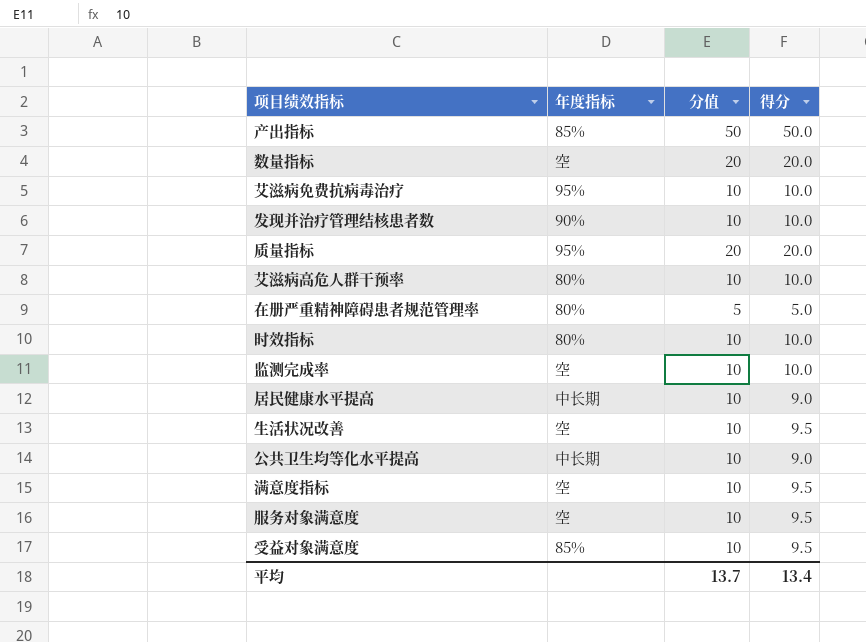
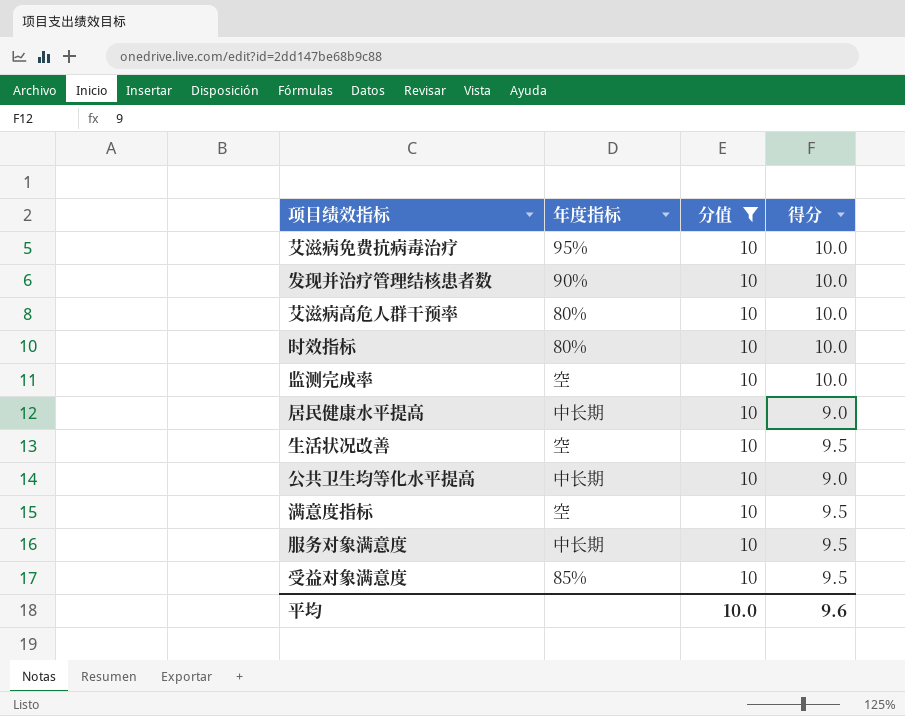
filter: none -> 分值 = 10
服务对象满意度 | 年度指标: 空 -> 中长期
平均 | 分值: 13.7 -> 10.0
平均 | 得分: 13.4 -> 9.6

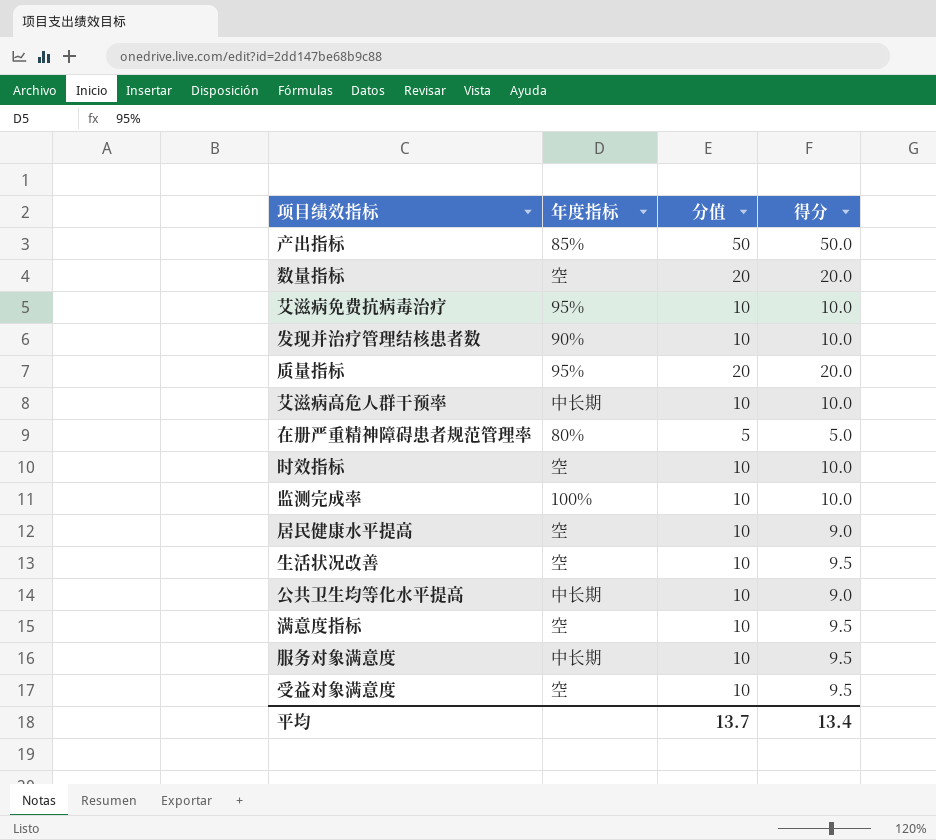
filter: 分值 = 10 -> none
艾滋病高危人群干预率 | 年度指标: 80% -> 中长期
时效指标 | 年度指标: 80% -> 空
监测完成率 | 年度指标: 空 -> 100%
居民健康水平提高 | 年度指标: 中长期 -> 空
受益对象满意度 | 年度指标: 85% -> 空
平均 | 分值: 10.0 -> 13.7
平均 | 得分: 9.6 -> 13.4

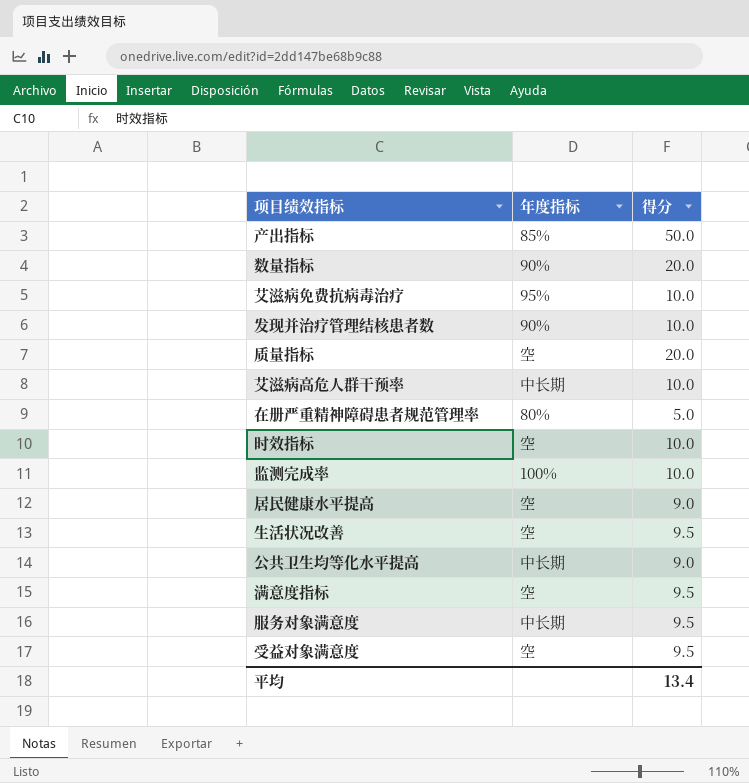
column 分值 | position: 3 -> none
数量指标 | 年度指标: 空 -> 90%
质量指标 | 年度指标: 95% -> 空

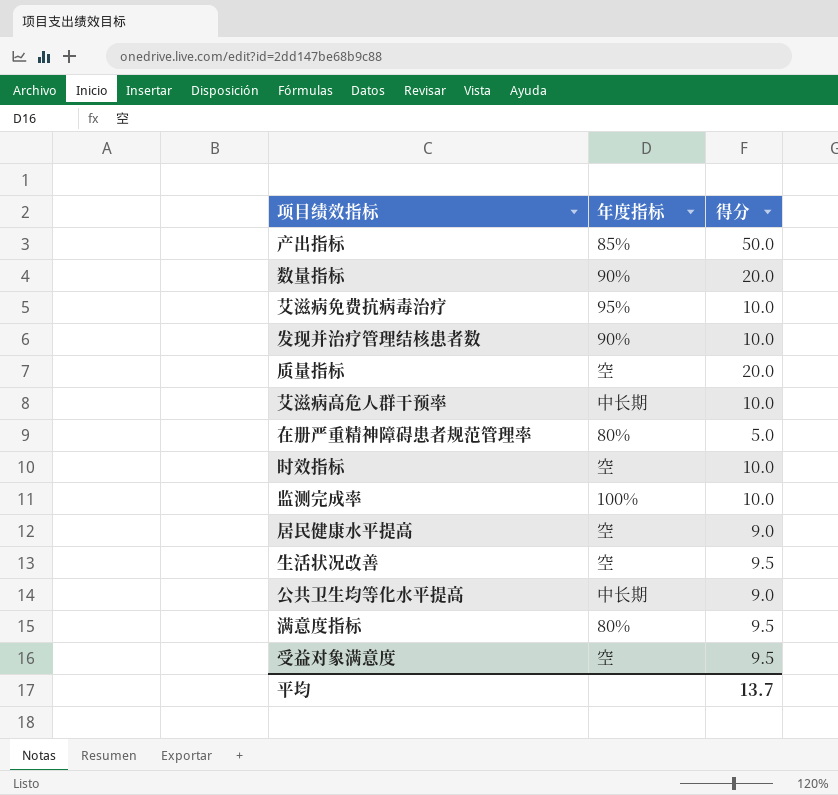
row 服务对象满意度: 中长期 | 9.5 -> none
满意度指标 | 年度指标: 空 -> 80%
平均 | 得分: 13.4 -> 13.7

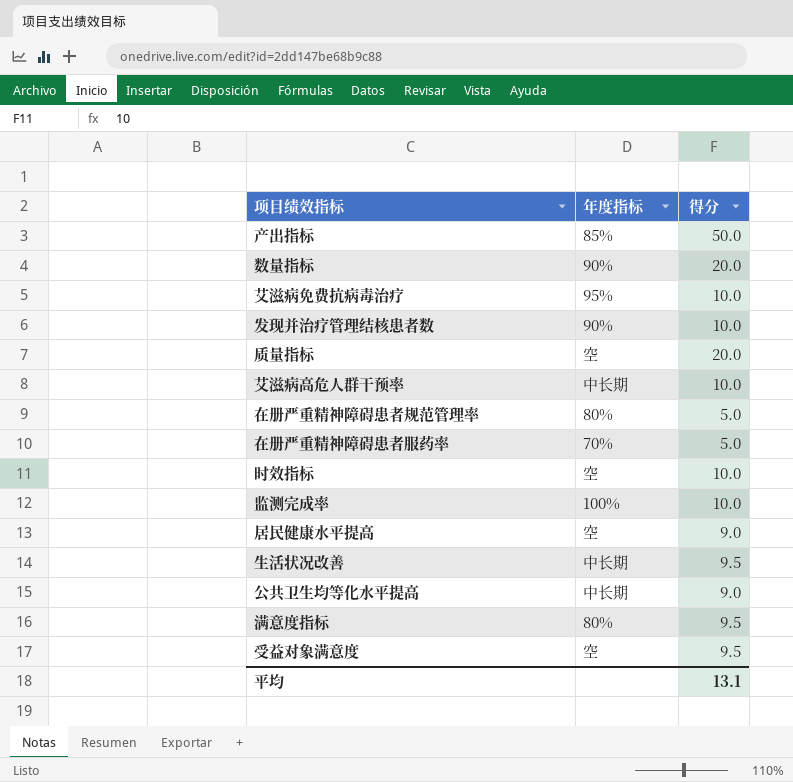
row 在册严重精神障碍患者服药率: none -> 70% | 5.0
生活状况改善 | 年度指标: 空 -> 中长期
平均 | 得分: 13.7 -> 13.1

